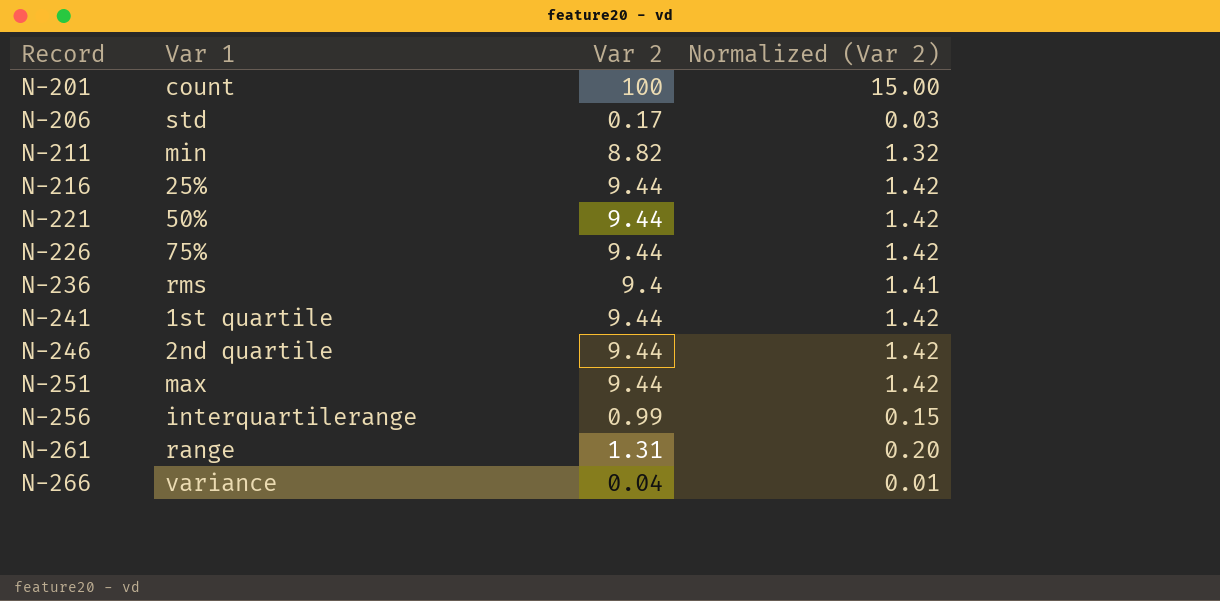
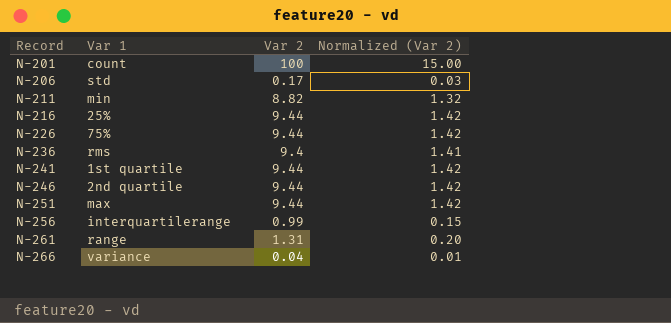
row N-221: 50% | 9.44 | 1.42 -> none

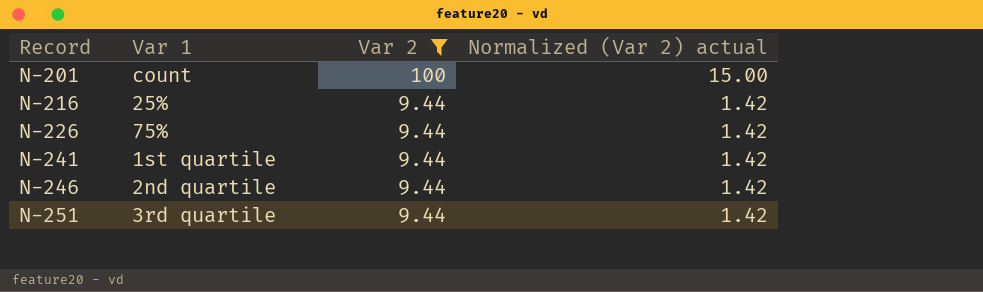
filter: none -> Var 2 >= 9.44
column name: Normalized (Var 2) -> Normalized (Var 2) actual
N-251 | Var 1: max -> 3rd quartile

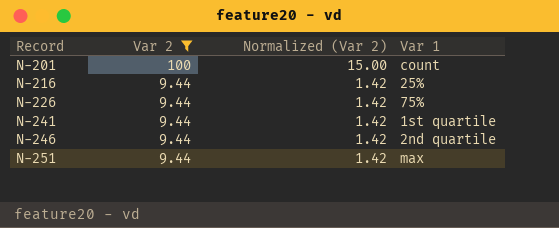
column name: Normalized (Var 2) actual -> Normalized (Var 2)
column Var 1 | position: 2 -> 4
N-251 | Var 1: 3rd quartile -> max

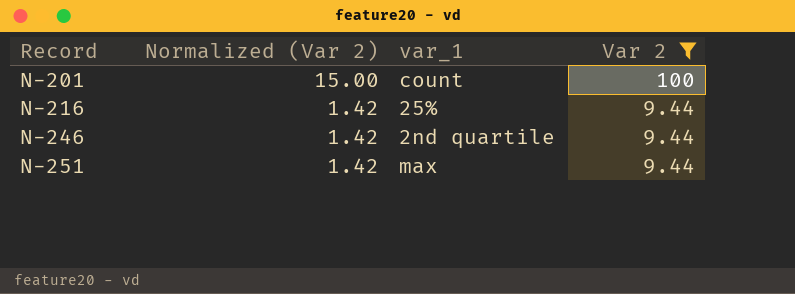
column name: Var 1 -> var_1
column Var 2 | position: 2 -> 4
row N-226: 9.44 | 1.42 | 75% -> none
row N-241: 9.44 | 1.42 | 1st quartile -> none

